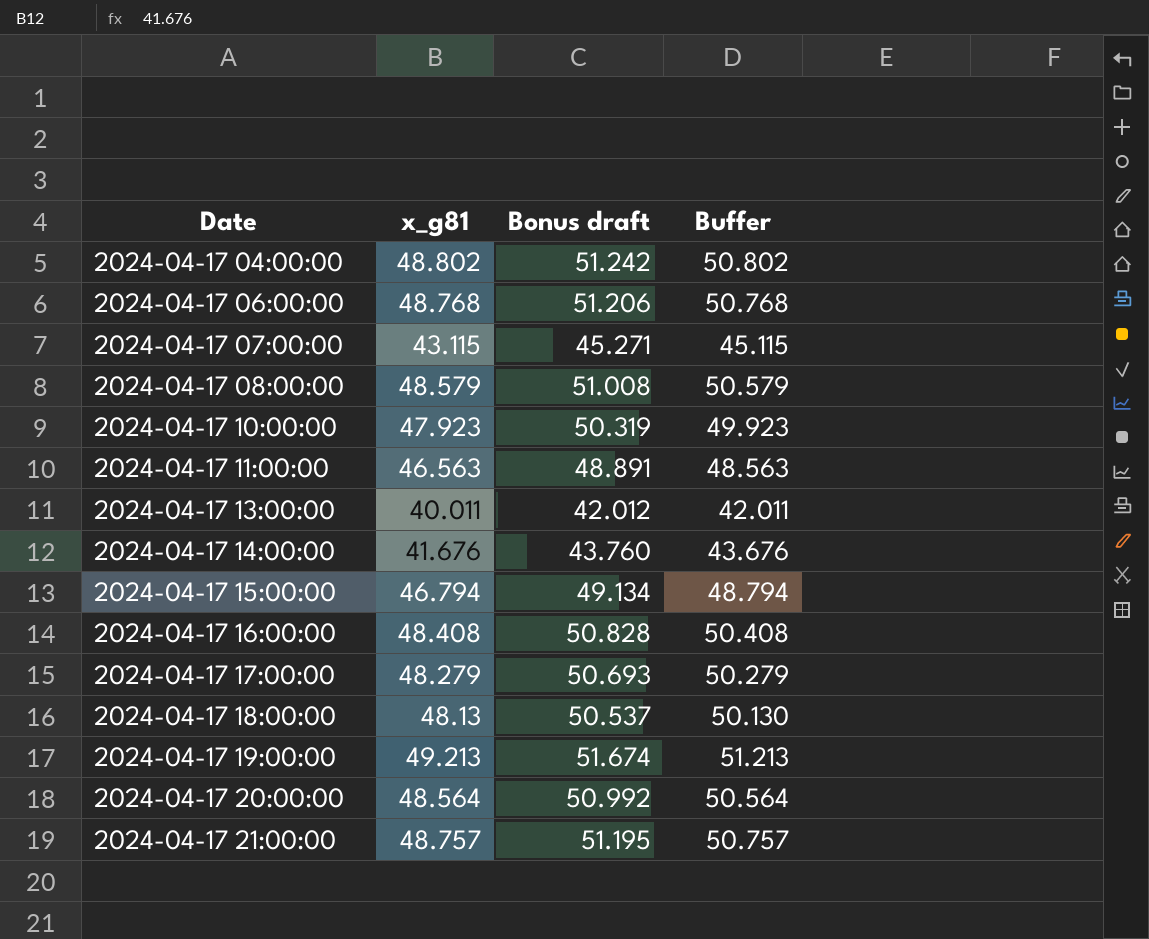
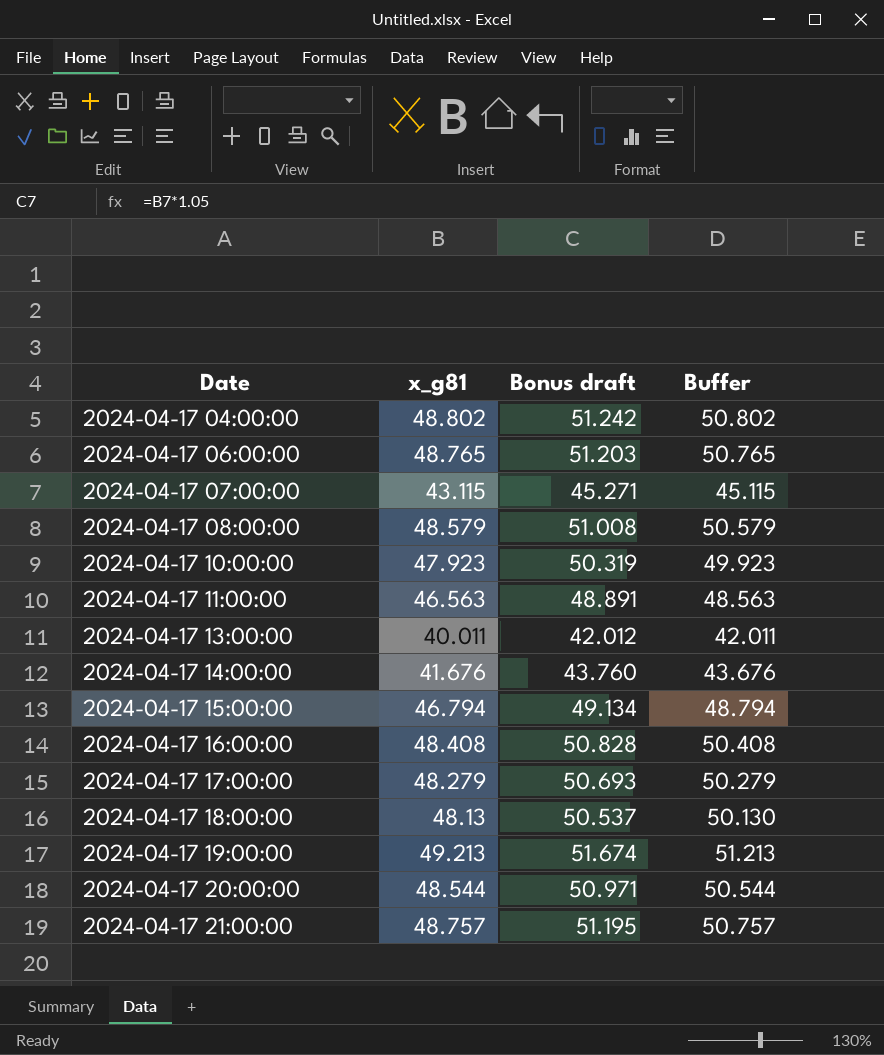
2024-04-17 06:00:00 | x_g81: 48.768 -> 48.765
2024-04-17 06:00:00 | Bonus draft: 51.206 -> 51.203
2024-04-17 06:00:00 | Buffer: 50.768 -> 50.765
2024-04-17 20:00:00 | x_g81: 48.564 -> 48.544
2024-04-17 20:00:00 | Bonus draft: 50.992 -> 50.971
2024-04-17 20:00:00 | Buffer: 50.564 -> 50.544

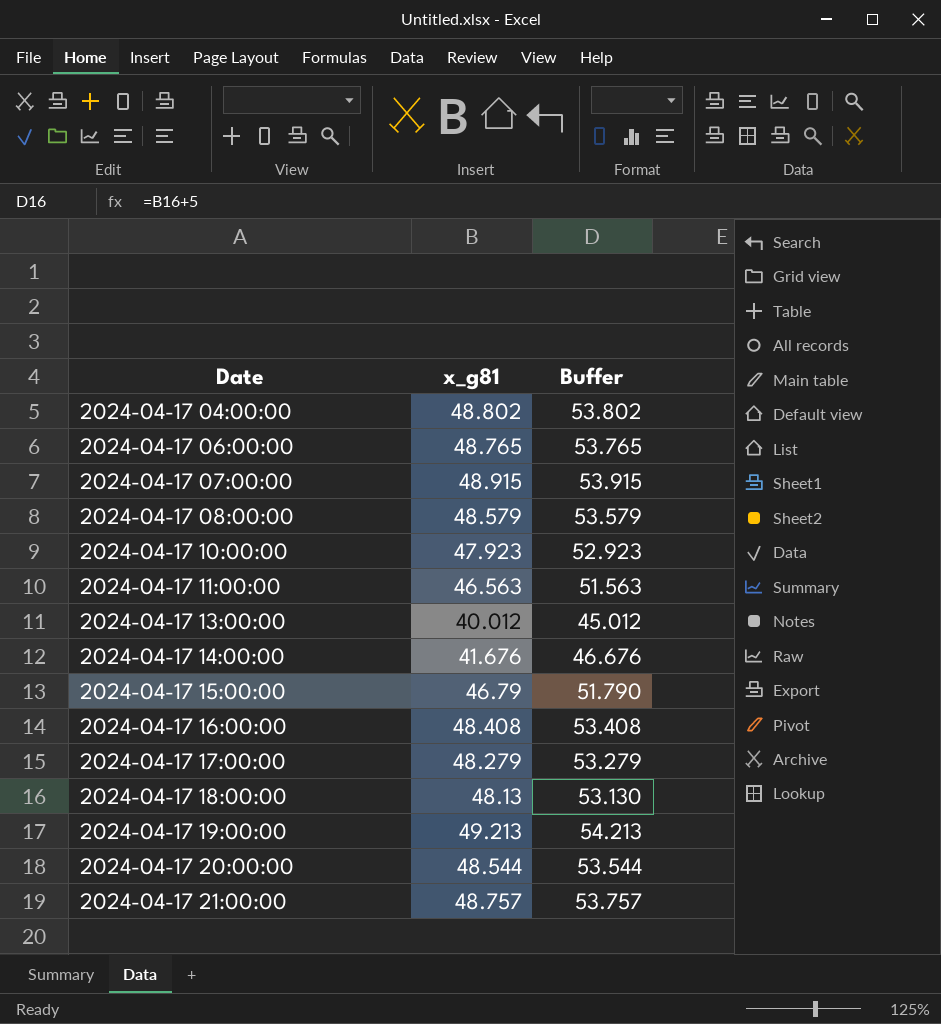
column Bonus draft | formula: [x_g81] * 1.05 -> none
column Buffer | formula: [x_g81] + 2 -> [x_g81] + 5
2024-04-17 07:00:00 | x_g81: 43.115 -> 48.915
2024-04-17 13:00:00 | x_g81: 40.011 -> 40.012
2024-04-17 15:00:00 | x_g81: 46.794 -> 46.79

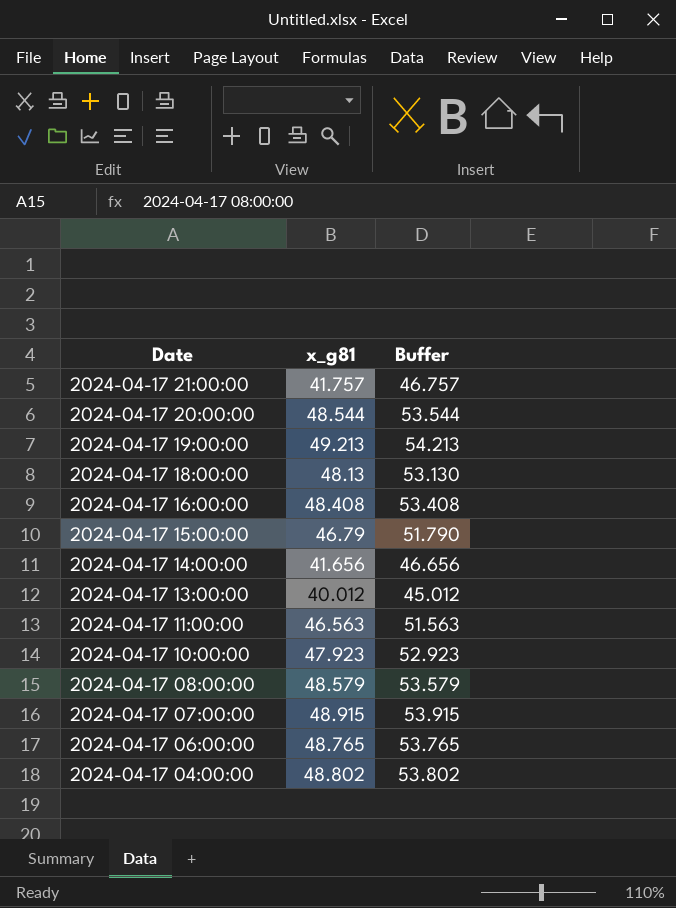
row order: Date ascending -> Date descending
row 2024-04-17 17:00:00: 48.279 | 53.279 -> none
2024-04-17 21:00:00 | x_g81: 48.757 -> 41.757
2024-04-17 21:00:00 | Buffer: 53.757 -> 46.757
2024-04-17 14:00:00 | x_g81: 41.676 -> 41.656
2024-04-17 14:00:00 | Buffer: 46.676 -> 46.656

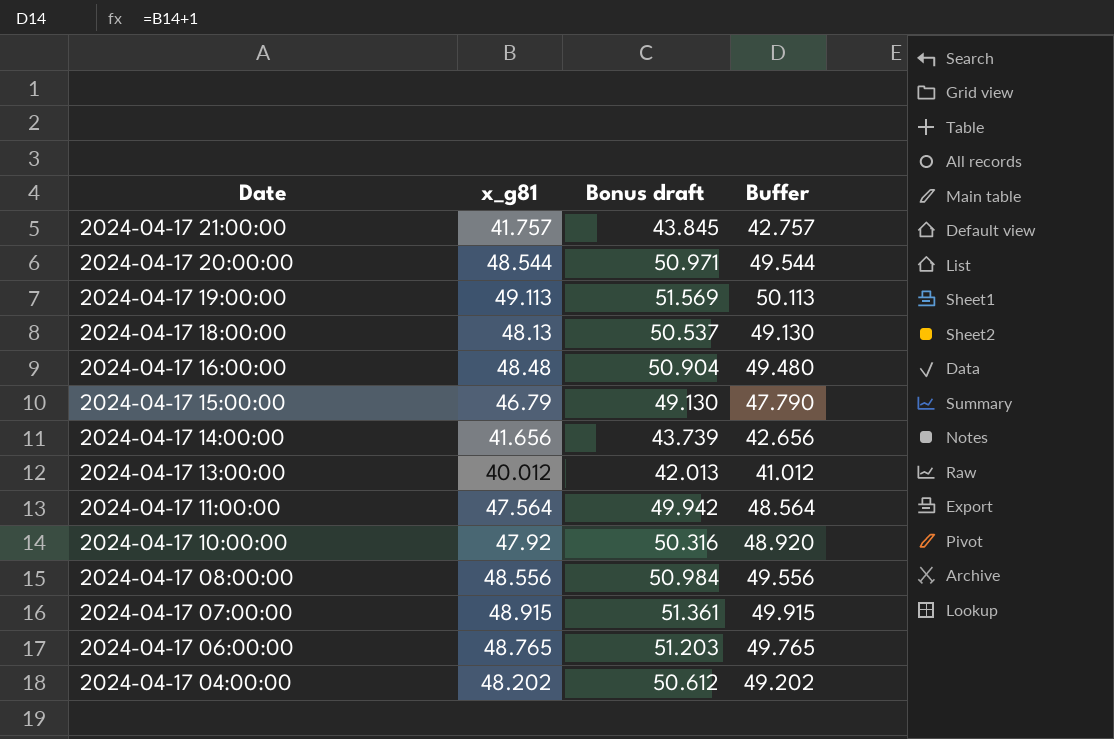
column Bonus draft | formula: none -> [x_g81] * 1.05
column Buffer | formula: [x_g81] + 5 -> [x_g81] + 1
2024-04-17 19:00:00 | x_g81: 49.213 -> 49.113
2024-04-17 16:00:00 | x_g81: 48.408 -> 48.48
2024-04-17 11:00:00 | x_g81: 46.563 -> 47.564
2024-04-17 10:00:00 | x_g81: 47.923 -> 47.92
2024-04-17 08:00:00 | x_g81: 48.579 -> 48.556
2024-04-17 04:00:00 | x_g81: 48.802 -> 48.202

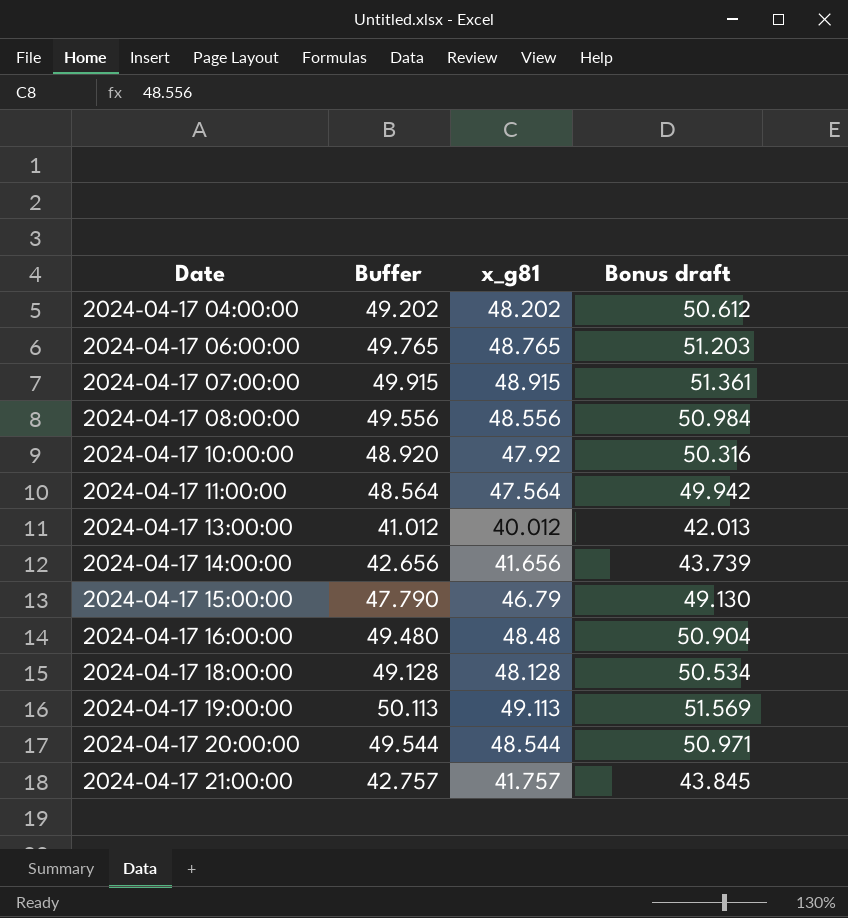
row order: Date descending -> Date ascending
column Buffer | position: 4 -> 2
2024-04-17 18:00:00 | Buffer: 49.130 -> 49.128
2024-04-17 18:00:00 | x_g81: 48.13 -> 48.128
2024-04-17 18:00:00 | Bonus draft: 50.537 -> 50.534

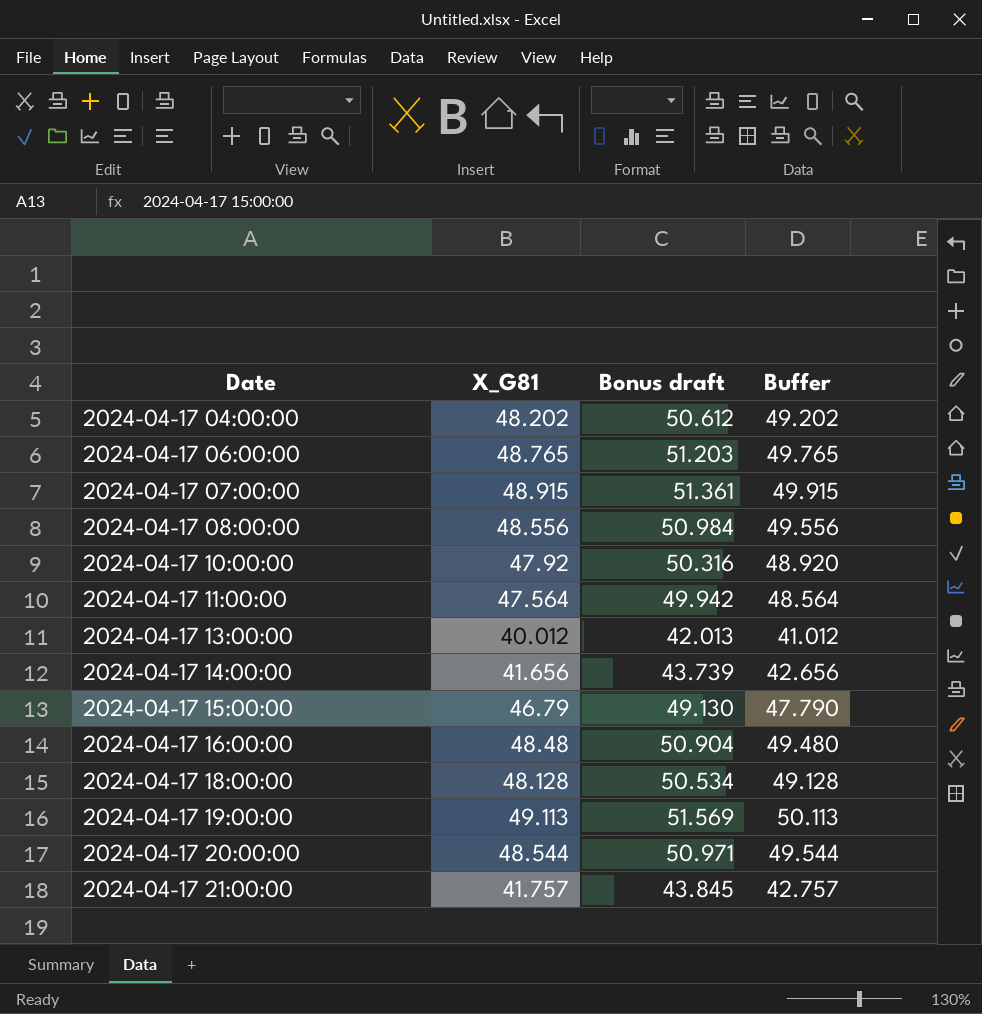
column name: x_g81 -> X_G81
column Buffer | position: 2 -> 4

